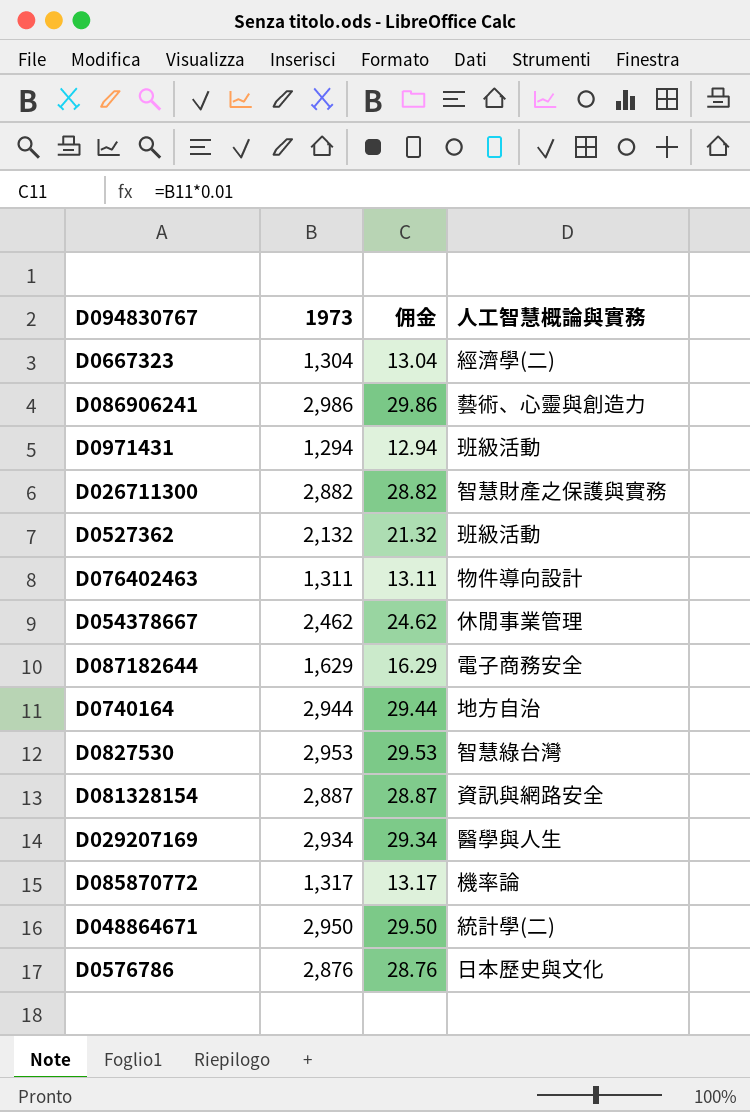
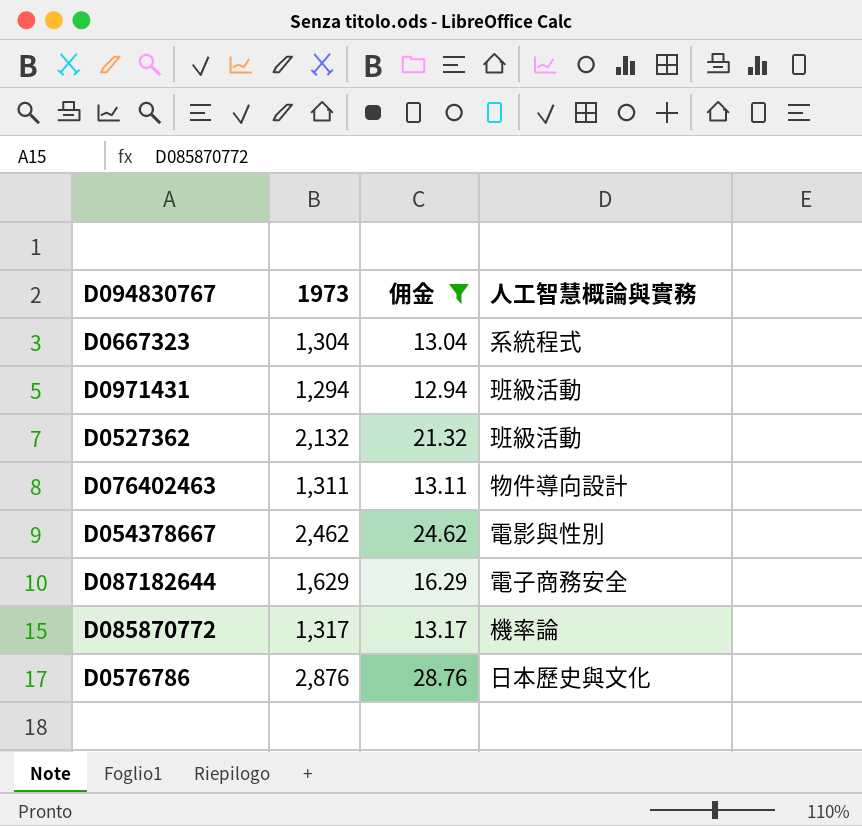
filter: none -> 佣金 <= 28.76
D0667323 | 人工智慧概論與實務: 經濟學(二) -> 系統程式
D054378667 | 人工智慧概論與實務: 休閒事業管理 -> 電影與性別

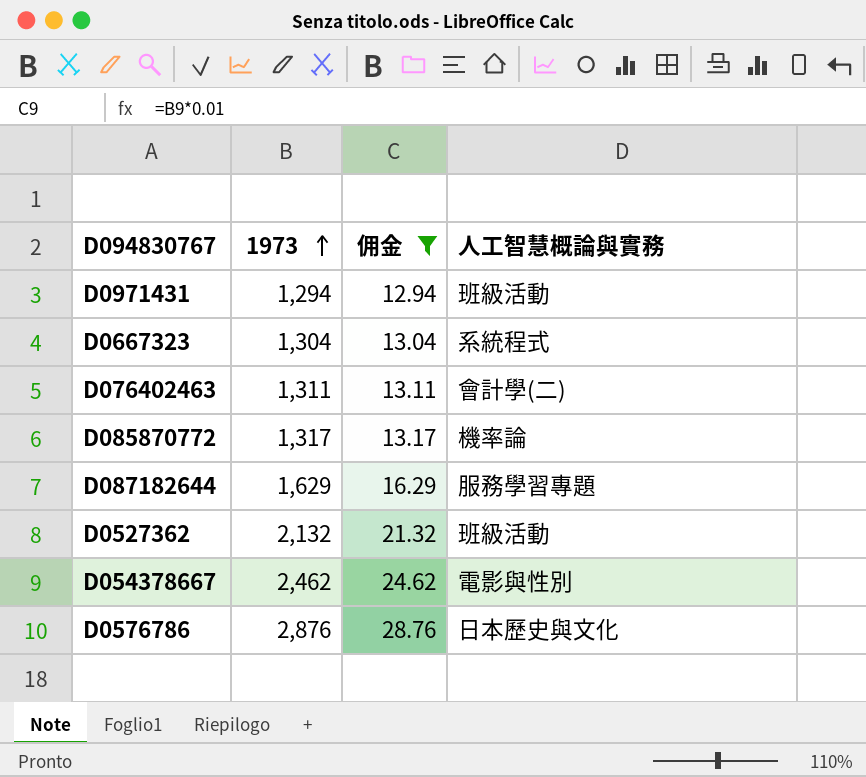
row order: none -> 1973 ascending
D076402463 | 人工智慧概論與實務: 物件導向設計 -> 會計學(二)
D087182644 | 人工智慧概論與實務: 電子商務安全 -> 服務學習專題

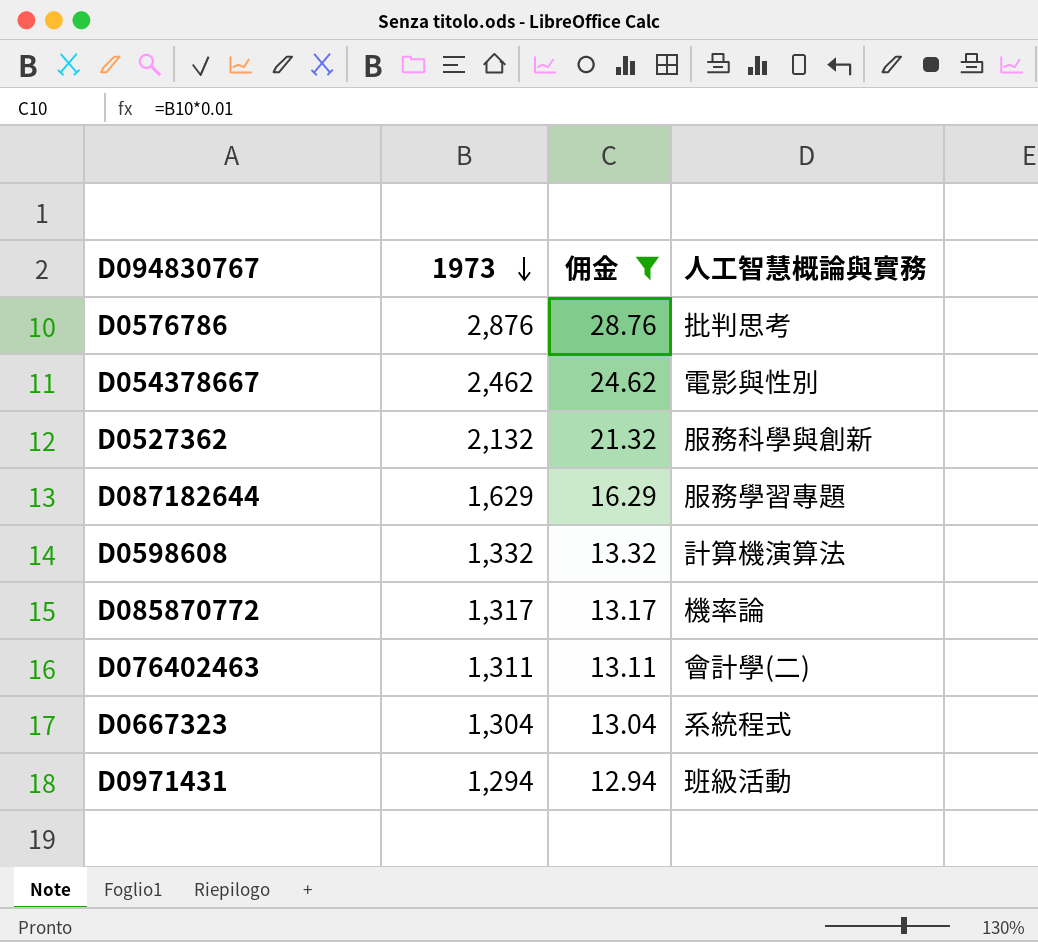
row order: 1973 ascending -> 1973 descending
D0576786 | 人工智慧概論與實務: 日本歷史與文化 -> 批判思考
D0527362 | 人工智慧概論與實務: 班級活動 -> 服務科學與創新
row D0598608: none -> 1,332 | 13.32 | 計算機演算法

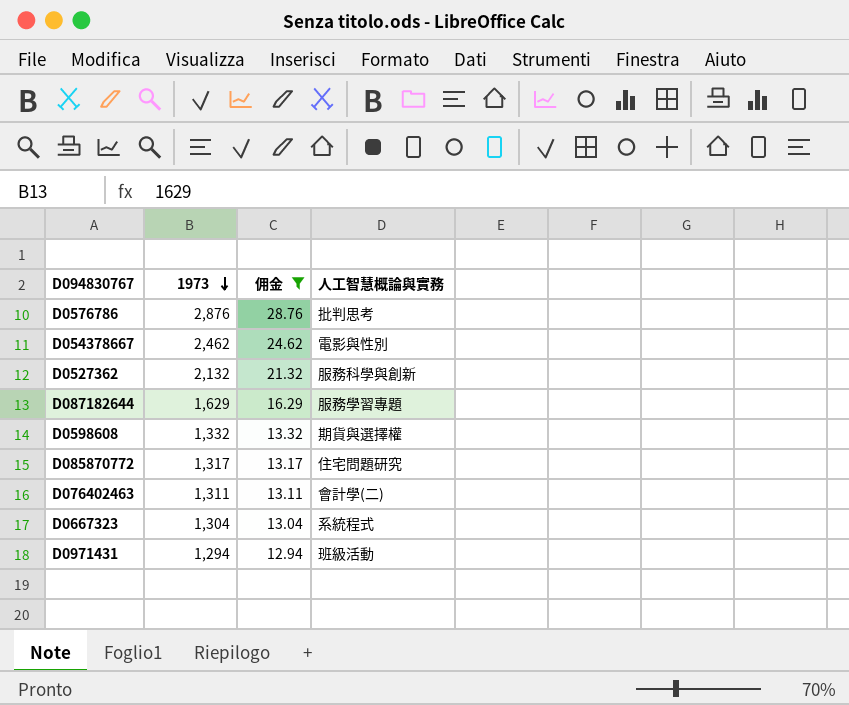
D0598608 | 人工智慧概論與實務: 計算機演算法 -> 期貨與選擇權
D085870772 | 人工智慧概論與實務: 機率論 -> 住宅問題研究

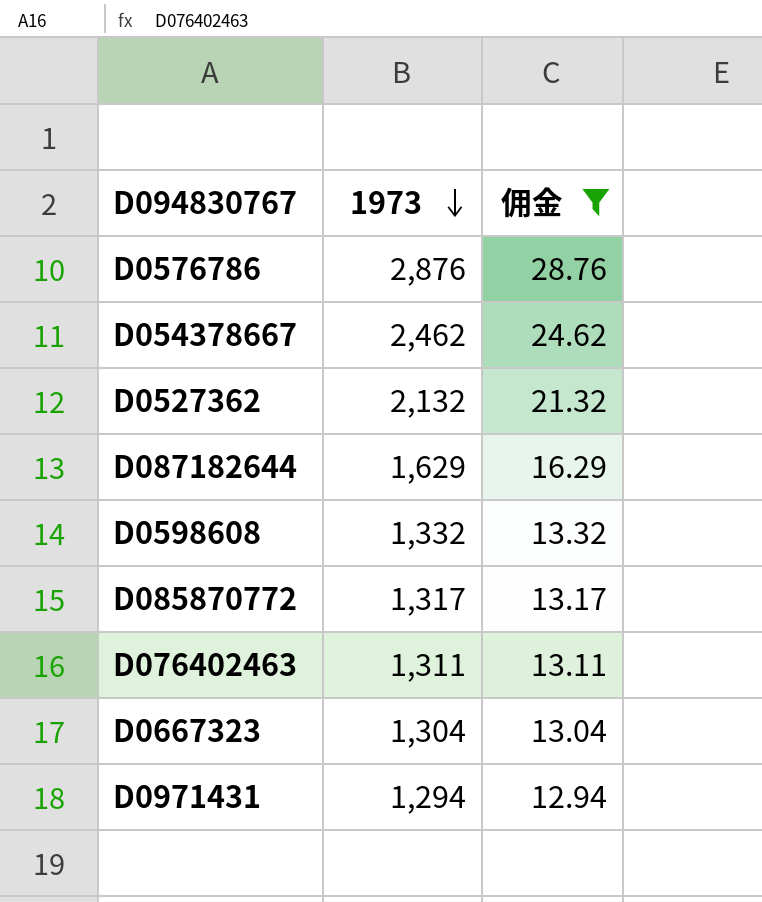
column 人工智慧概論與實務 | position: 4 -> none

